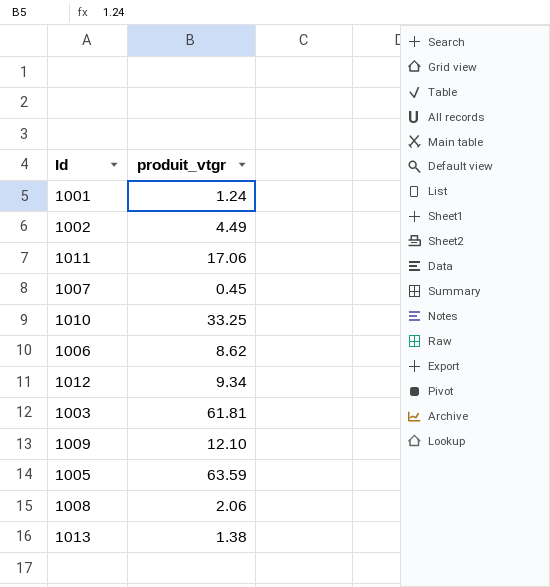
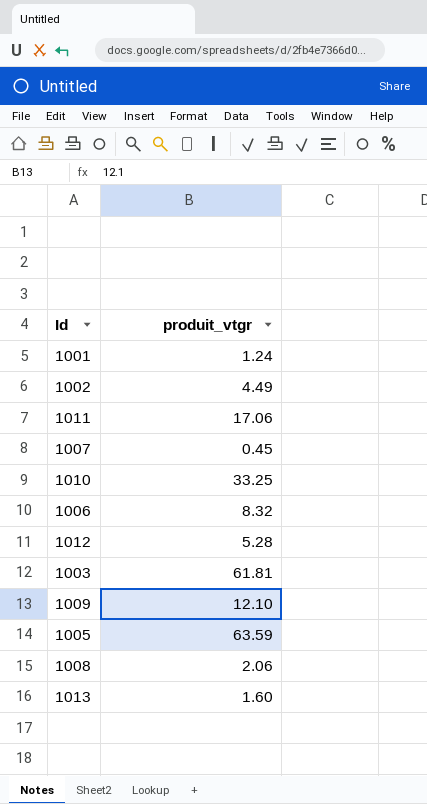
1006 | produit_vtgr: 8.62 -> 8.32
1012 | produit_vtgr: 9.34 -> 5.28
1013 | produit_vtgr: 1.38 -> 1.60

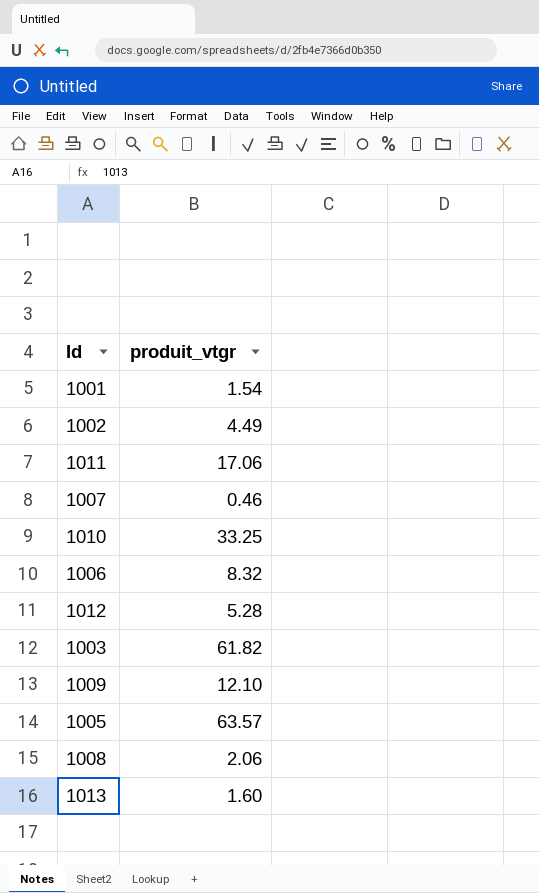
1001 | produit_vtgr: 1.24 -> 1.54
1007 | produit_vtgr: 0.45 -> 0.46
1003 | produit_vtgr: 61.81 -> 61.82
1005 | produit_vtgr: 63.59 -> 63.57

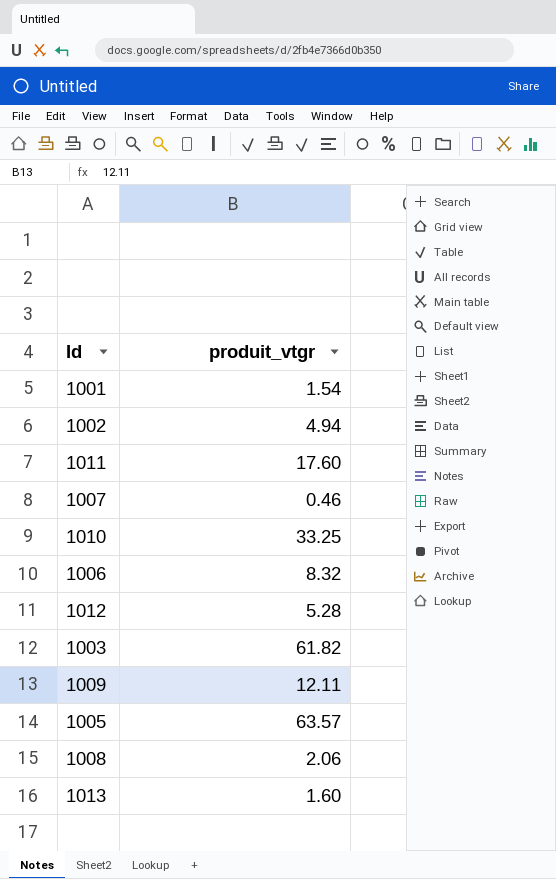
1002 | produit_vtgr: 4.49 -> 4.94
1011 | produit_vtgr: 17.06 -> 17.60
1009 | produit_vtgr: 12.10 -> 12.11

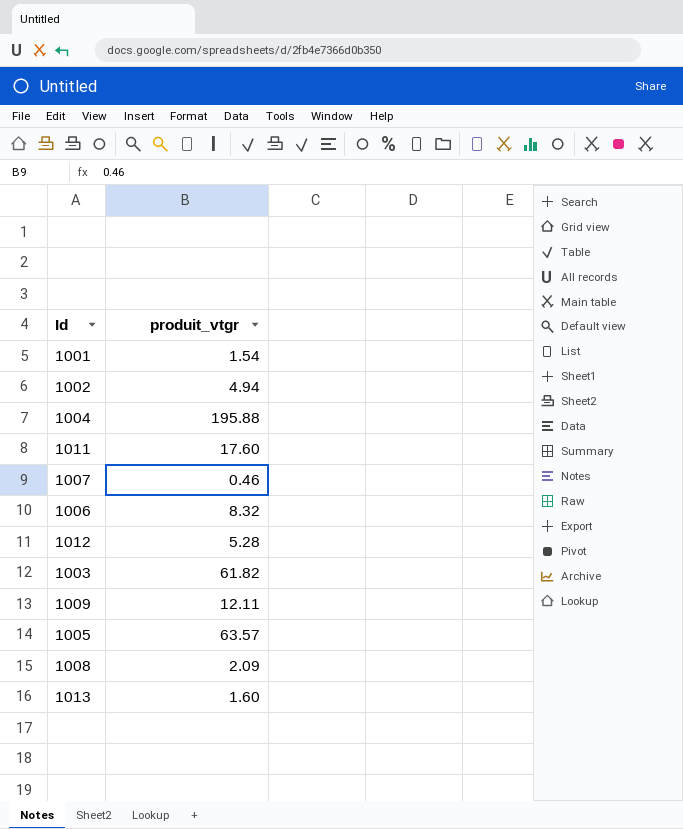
row 1010: 33.25 -> none
row 1004: none -> 195.88
1008 | produit_vtgr: 2.06 -> 2.09

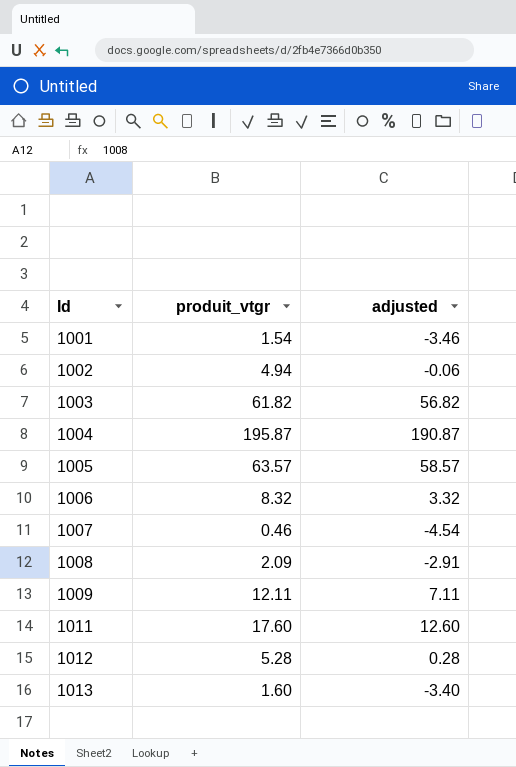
row order: none -> Id ascending
column adjusted | formula: none -> [produit_vtgr] - 5
1004 | produit_vtgr: 195.88 -> 195.87

